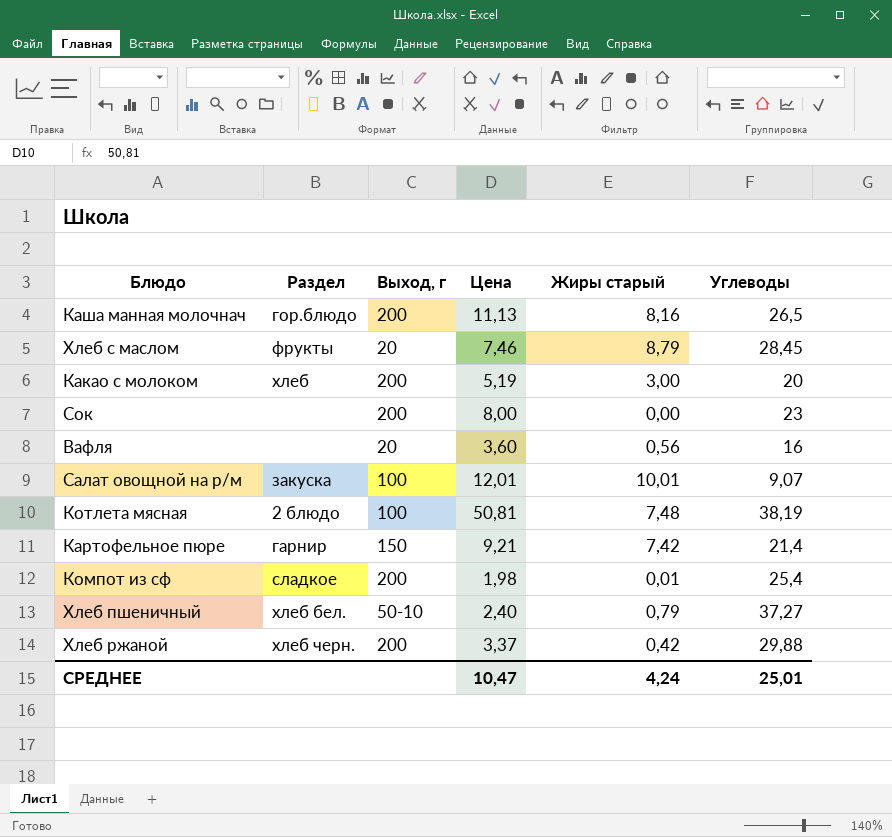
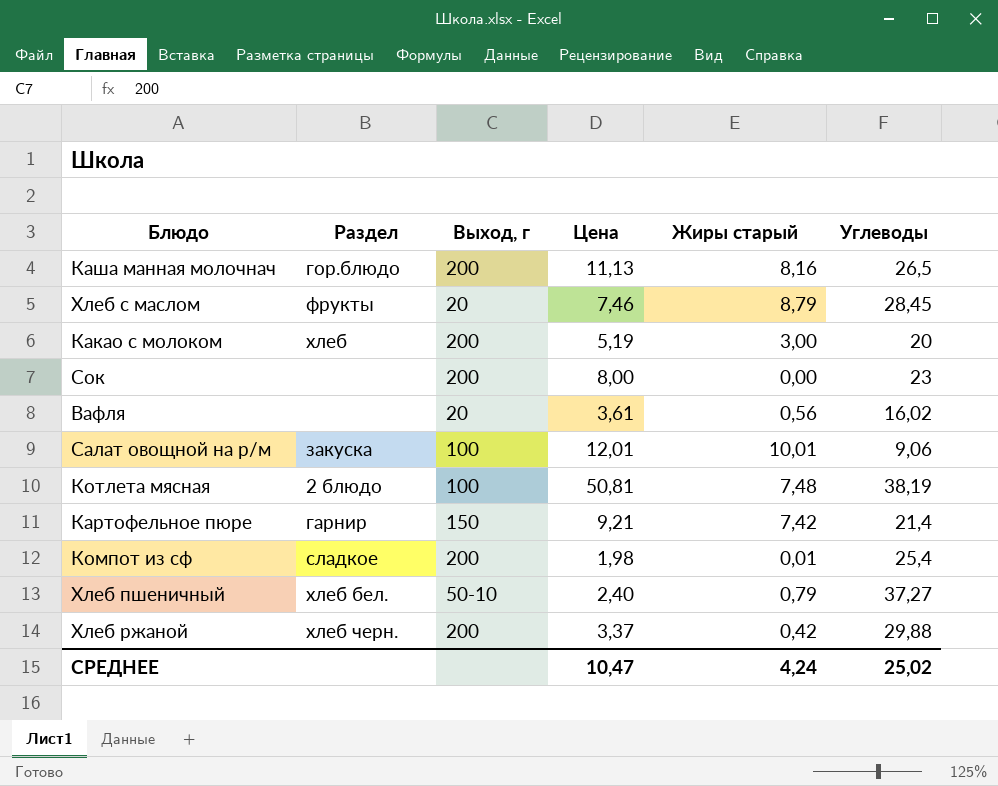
Вафля | Цена: 3,60 -> 3,61
Вафля | Углеводы: 16 -> 16,02
Салат овощной на р/м | Углеводы: 9,07 -> 9,06
СРЕДНЕЕ | Углеводы: 25,01 -> 25,02

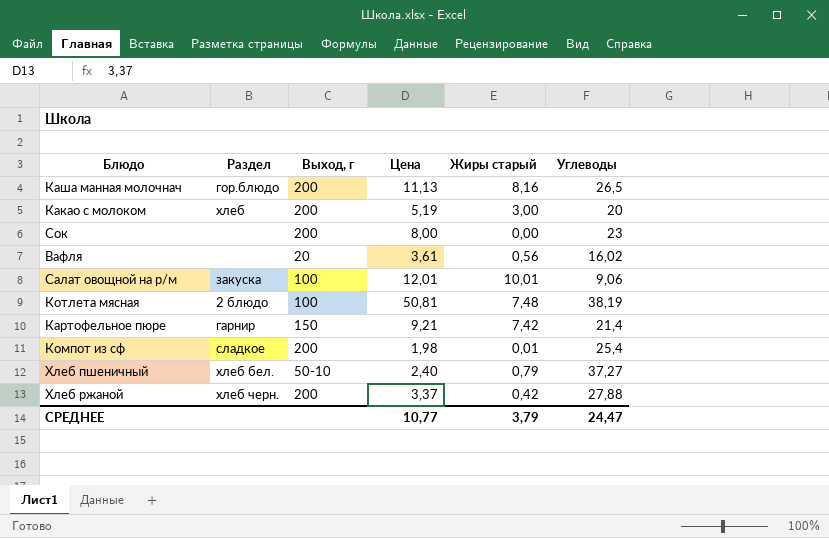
row Хлеб с маслом: фрукты | 20 | 7,46 | 8,79 | 28,45 -> none
Хлеб ржаной | Углеводы: 29,88 -> 27,88
СРЕДНЕЕ | Цена: 10,47 -> 10,77
СРЕДНЕЕ | Жиры старый: 4,24 -> 3,79
СРЕДНЕЕ | Углеводы: 25,02 -> 24,47

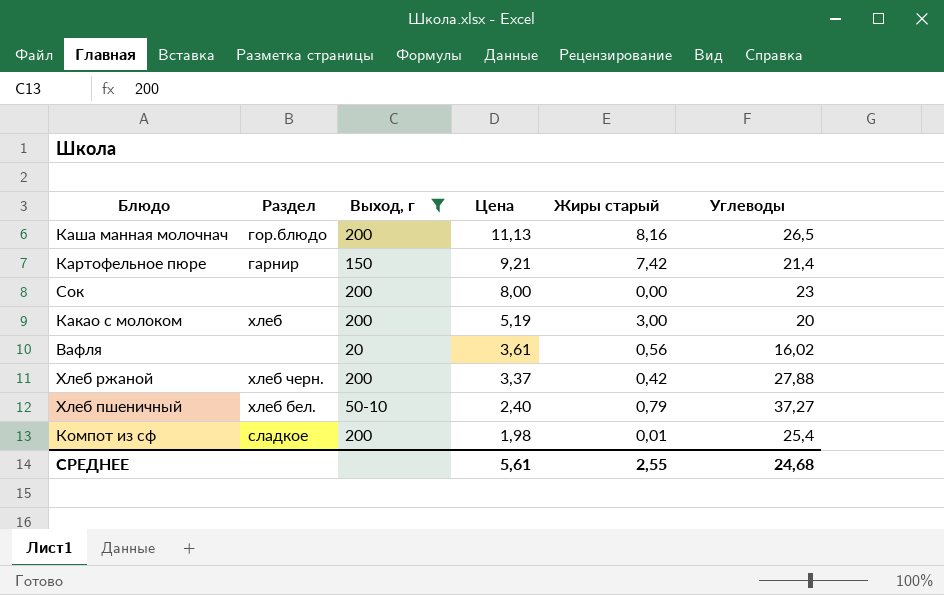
filter: none -> Выход, г != 100
row order: none -> Цена descending
СРЕДНЕЕ | Цена: 10,77 -> 5,61
СРЕДНЕЕ | Жиры старый: 3,79 -> 2,55
СРЕДНЕЕ | Углеводы: 24,47 -> 24,68

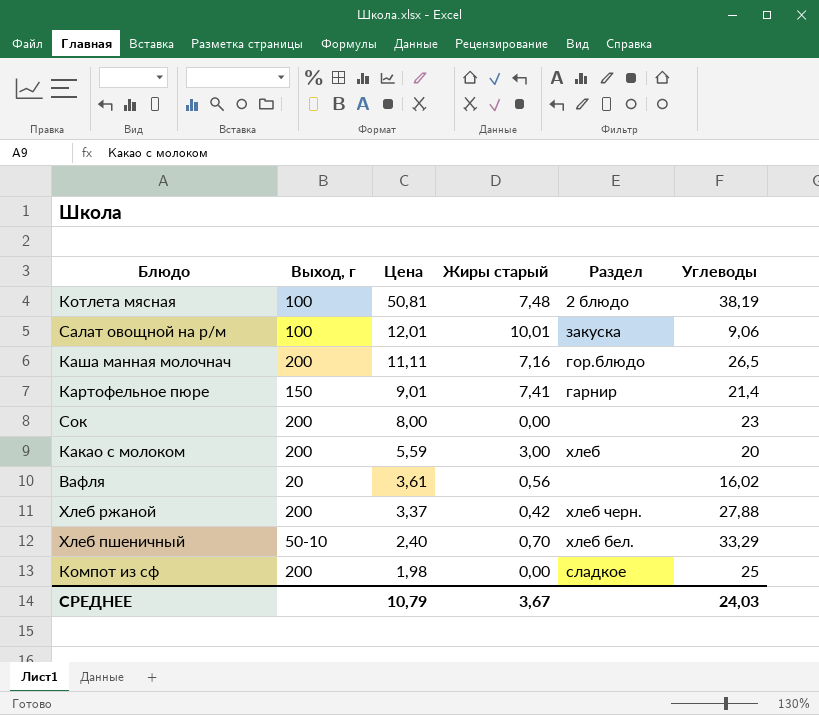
filter: Выход, г != 100 -> none
column Раздел | position: 2 -> 5
Каша манная молочнач | Цена: 11,13 -> 11,11
Каша манная молочнач | Жиры старый: 8,16 -> 7,16
Картофельное пюре | Цена: 9,21 -> 9,01
Картофельное пюре | Жиры старый: 7,42 -> 7,41
Какао с молоком | Цена: 5,19 -> 5,59
Хлеб пшеничный | Жиры старый: 0,79 -> 0,70
Хлеб пшеничный | Углеводы: 37,27 -> 33,29
Компот из сф | Жиры старый: 0,01 -> 0,00
Компот из сф | Углеводы: 25,4 -> 25
СРЕДНЕЕ | Цена: 5,61 -> 10,79
СРЕДНЕЕ | Жиры старый: 2,55 -> 3,67
СРЕДНЕЕ | Углеводы: 24,68 -> 24,03

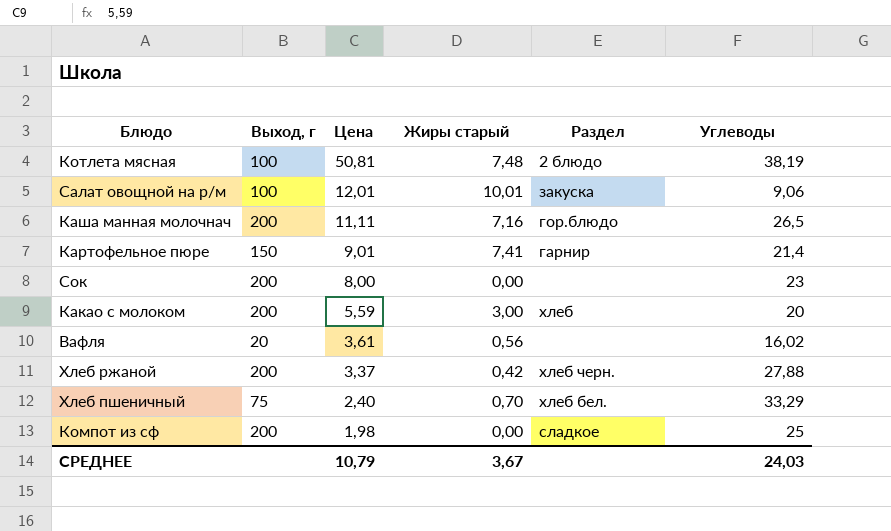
Хлеб пшеничный | Выход, г: 50-10 -> 75

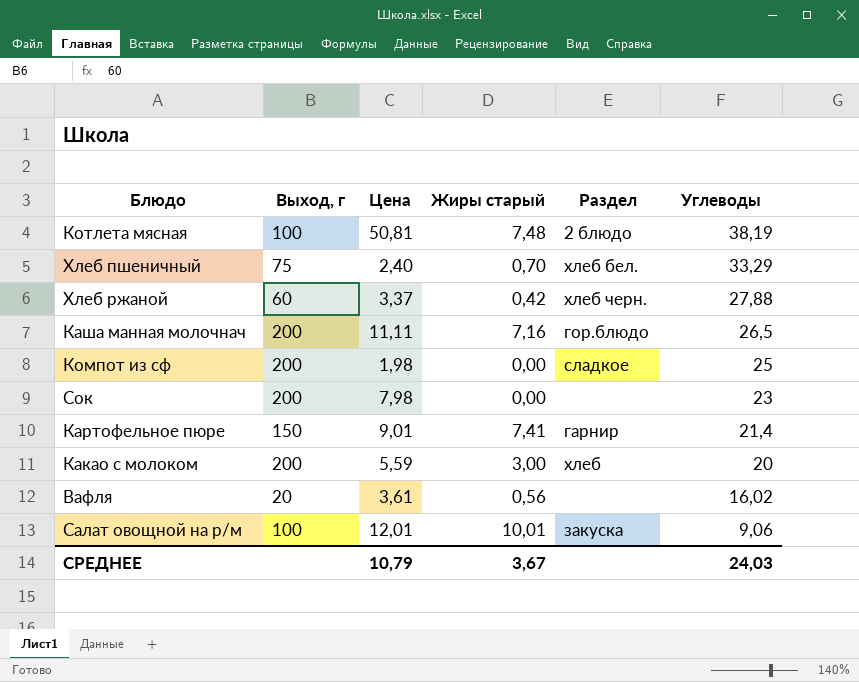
row order: Цена descending -> Углеводы descending
Хлеб ржаной | Выход, г: 200 -> 60
Сок | Цена: 8,00 -> 7,98

